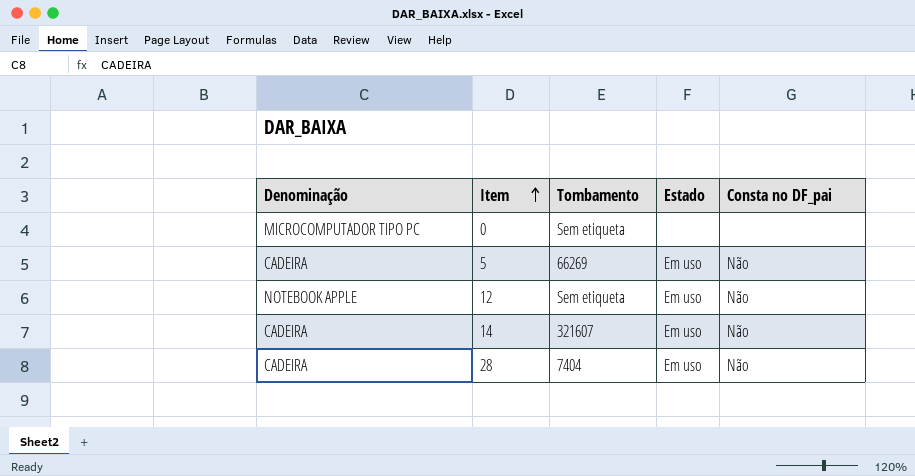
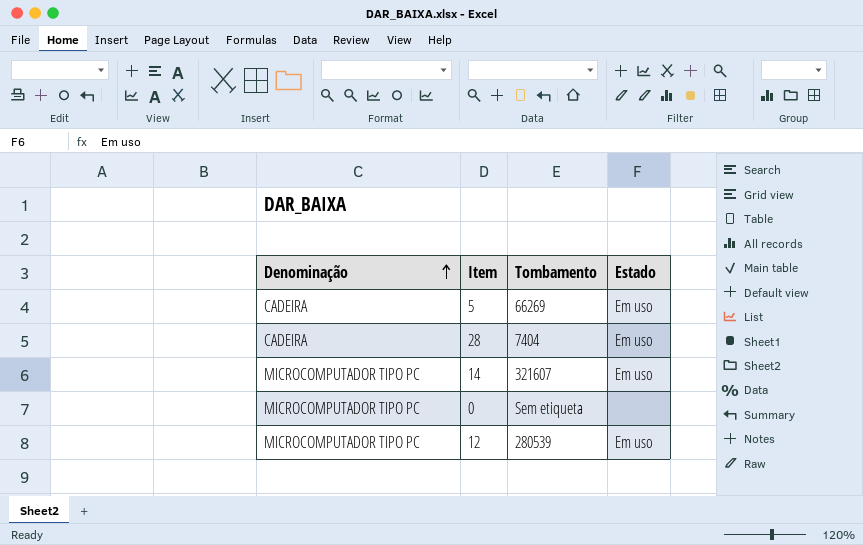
row order: Item ascending -> Denominação ascending
column Consta no DF_pai | position: 5 -> none
14 | Denominação: CADEIRA -> MICROCOMPUTADOR TIPO PC
12 | Denominação: NOTEBOOK APPLE -> MICROCOMPUTADOR TIPO PC
12 | Tombamento: Sem etiqueta -> 280539

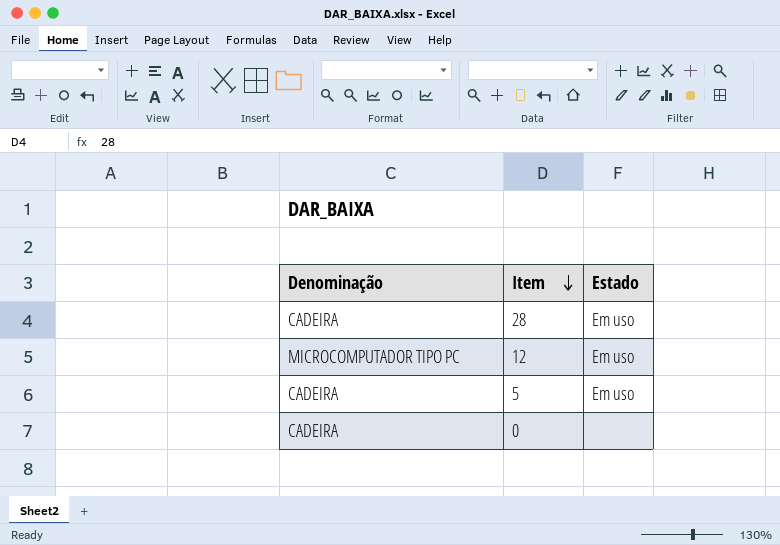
row order: Denominação ascending -> Item descending
column Tombamento | position: 3 -> none
row 14: MICROCOMPUTADOR TIPO PC | 321607 | Em uso -> none
0 | Denominação: MICROCOMPUTADOR TIPO PC -> CADEIRA

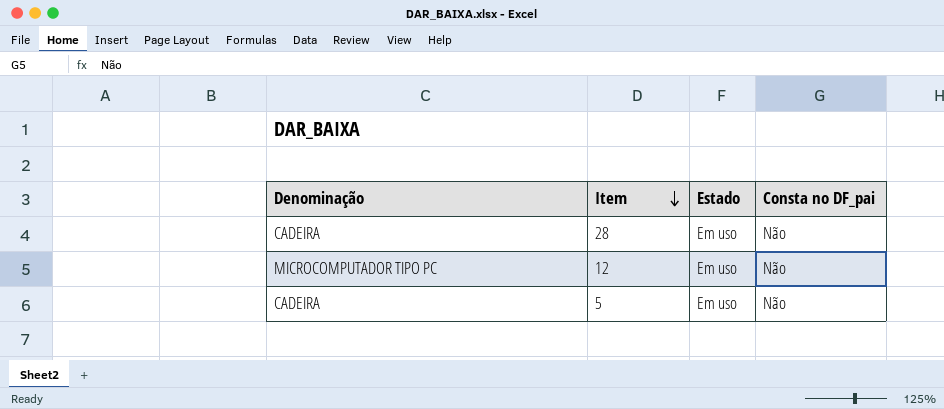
column Consta no DF_pai | position: none -> 4
row 0: CADEIRA | none -> none

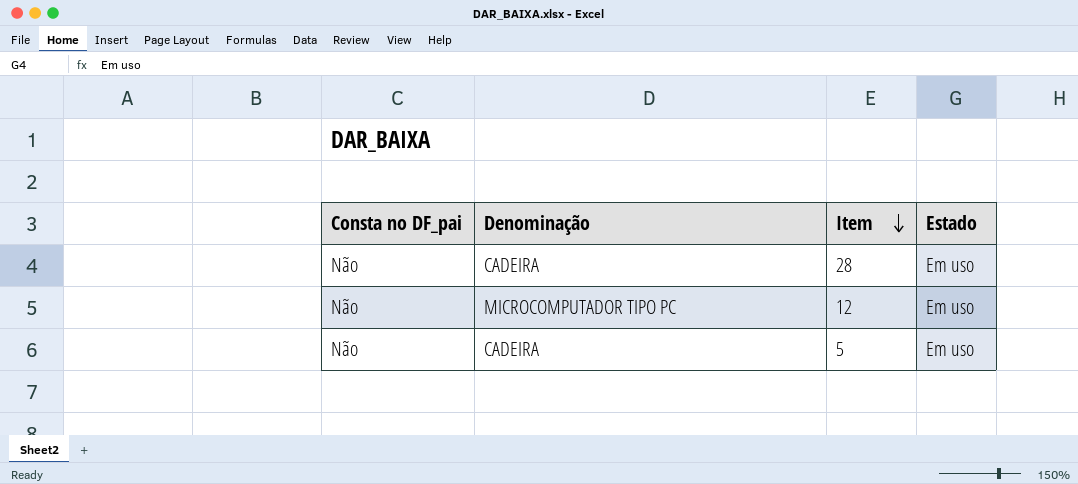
column Consta no DF_pai | position: 4 -> 1

